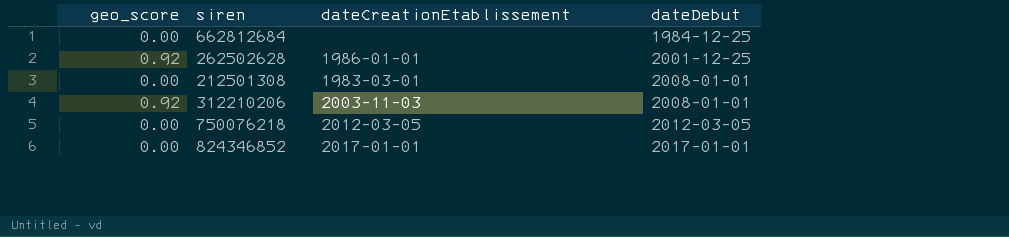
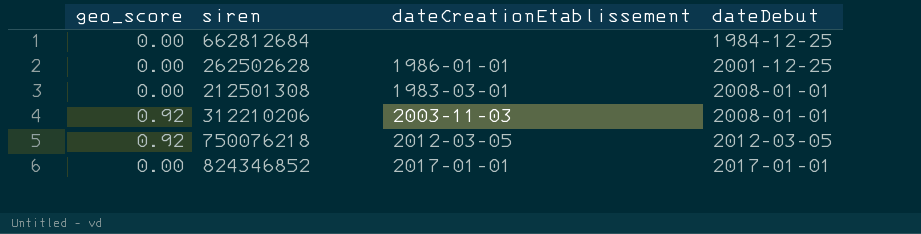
262502628 | geo_score: 0.92 -> 0.00
750076218 | geo_score: 0.00 -> 0.92

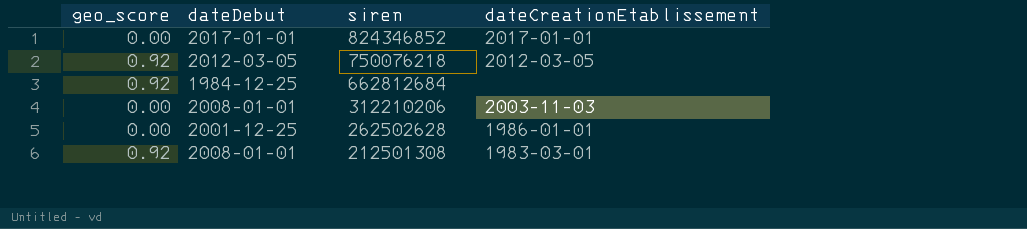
row order: dateDebut ascending -> siren descending
column dateDebut | position: 4 -> 2
662812684 | geo_score: 0.00 -> 0.92
312210206 | geo_score: 0.92 -> 0.00
212501308 | geo_score: 0.00 -> 0.92

